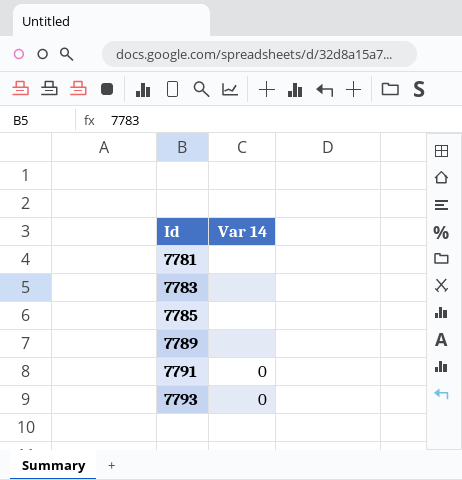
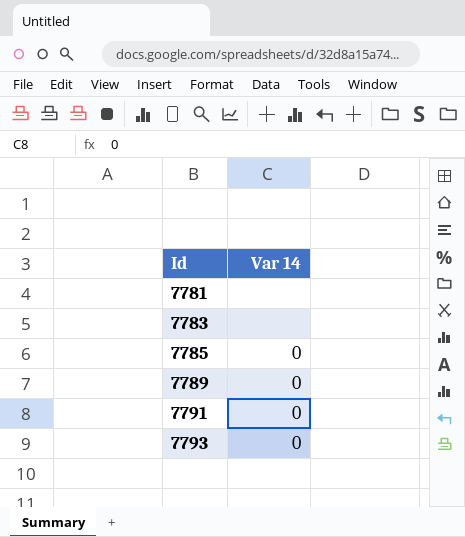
7785 | Var 14: none -> 0
7789 | Var 14: none -> 0

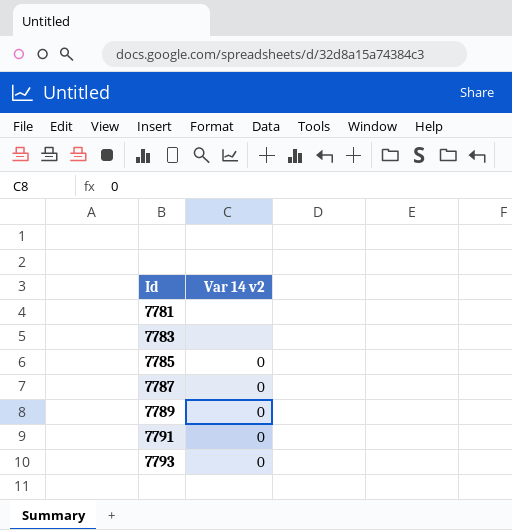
column name: Var 14 -> Var 14 v2
row 7787: none -> 0

